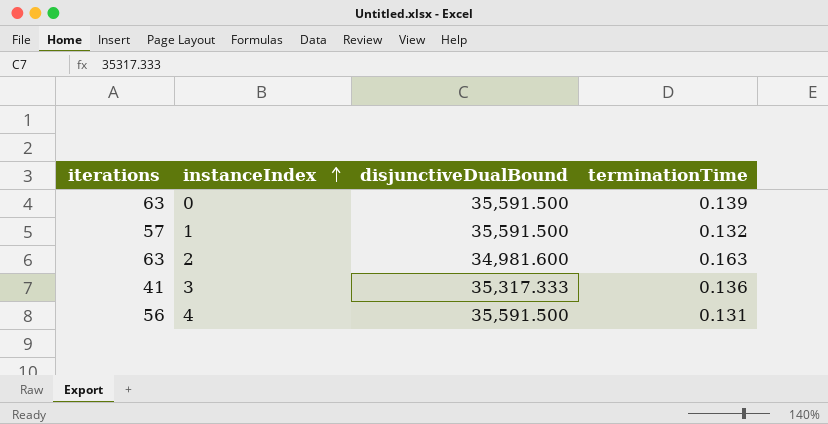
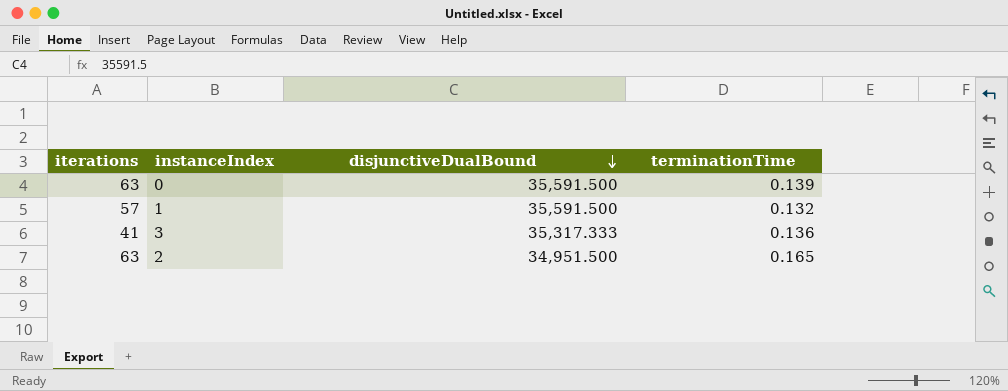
row order: instanceIndex ascending -> disjunctiveDualBound descending
row 4: 56 | 35,591.500 | 0.131 -> none
2 | disjunctiveDualBound: 34,981.600 -> 34,951.500
2 | terminationTime: 0.163 -> 0.165

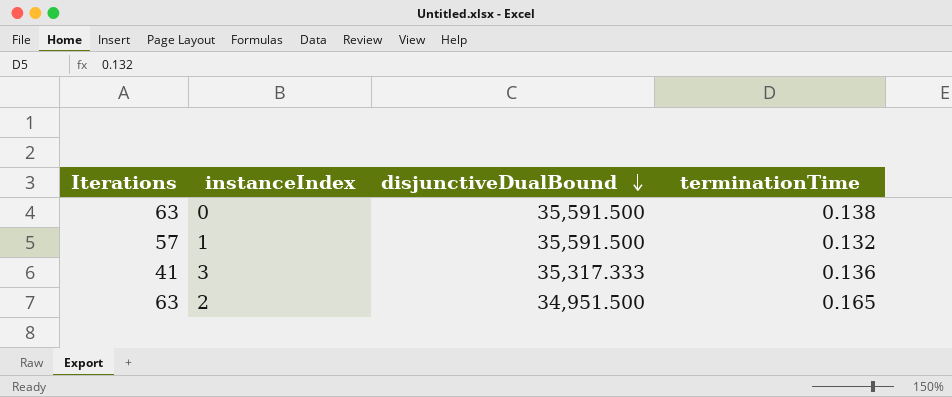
column name: iterations -> Iterations
0 | terminationTime: 0.139 -> 0.138

